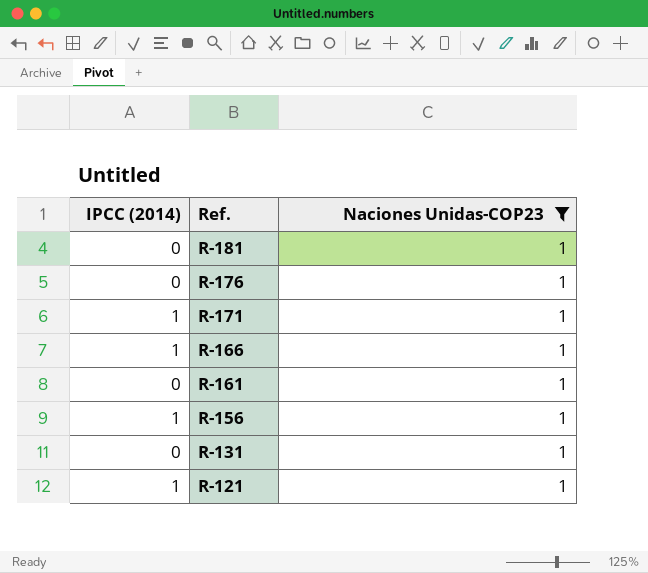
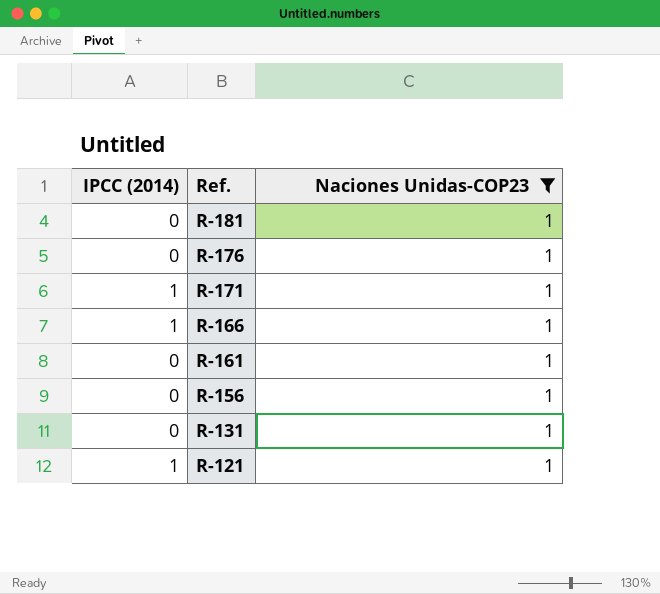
R-156 | IPCC (2014): 1 -> 0

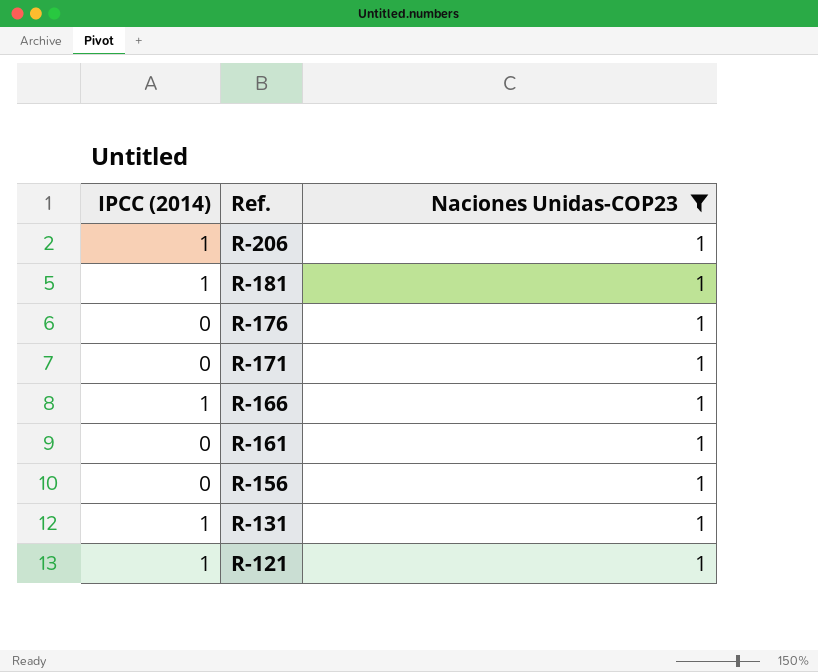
row R-206: none -> 1 | 1
R-181 | IPCC (2014): 0 -> 1
R-171 | IPCC (2014): 1 -> 0
R-131 | IPCC (2014): 0 -> 1

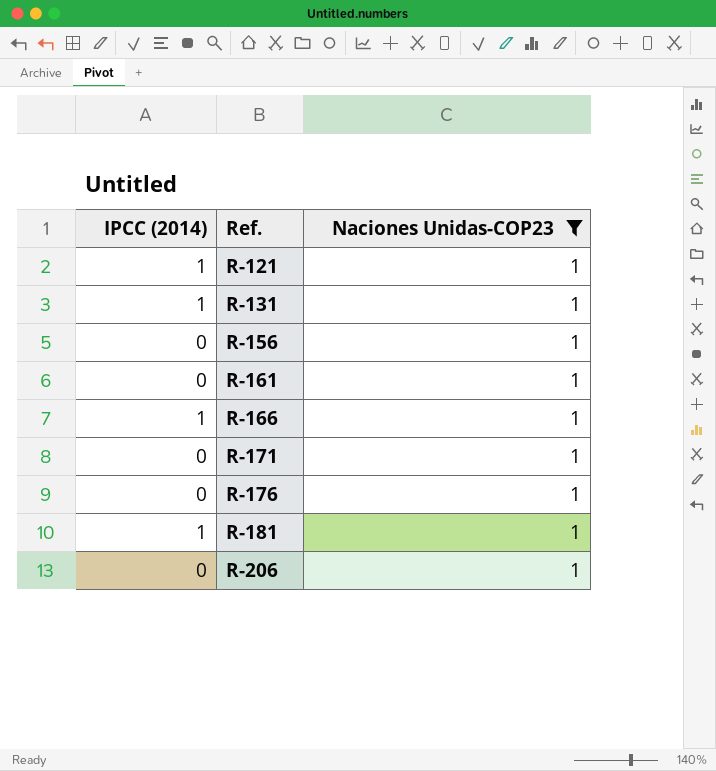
row order: Ref. descending -> Ref. ascending
R-206 | IPCC (2014): 1 -> 0

